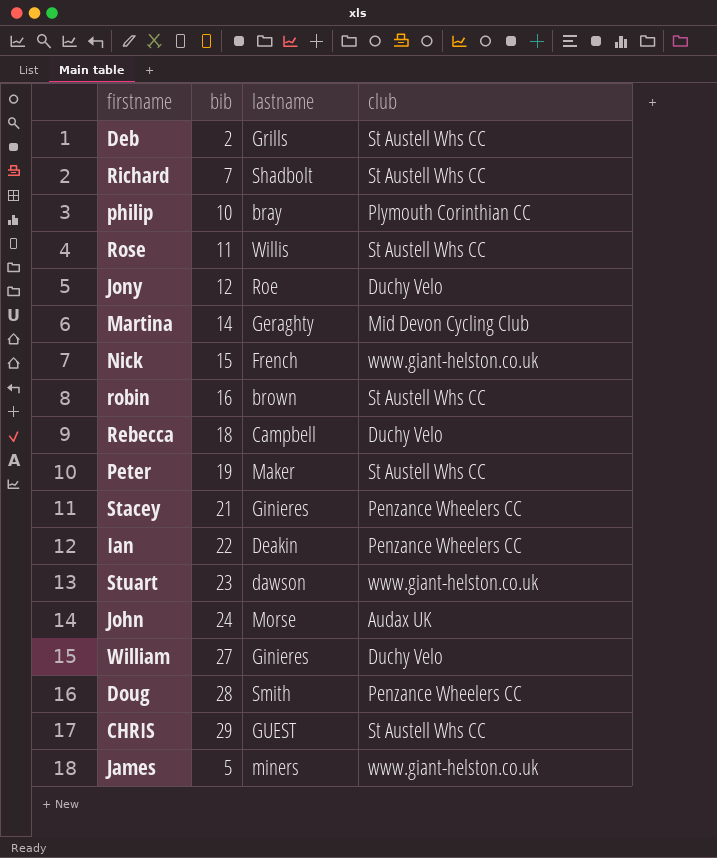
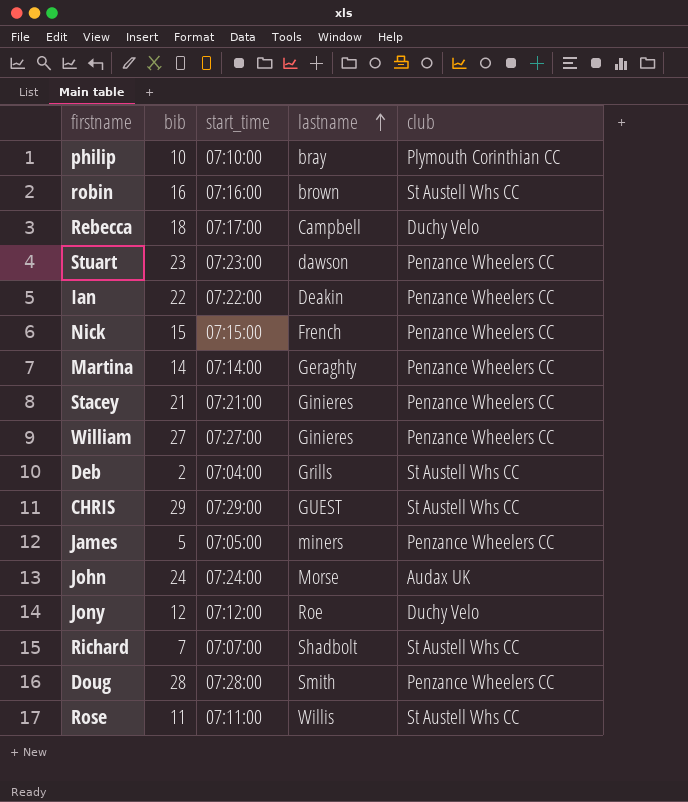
row order: none -> lastname ascending
column start_time | position: none -> 3
row Peter: 19 | Maker | St Austell Whs CC -> none
Stuart | club: www.giant-helston.co.uk -> Penzance Wheelers CC
Nick | club: www.giant-helston.co.uk -> Penzance Wheelers CC
Martina | club: Mid Devon Cycling Club -> Penzance Wheelers CC
William | club: Duchy Velo -> Penzance Wheelers CC
James | club: www.giant-helston.co.uk -> Penzance Wheelers CC

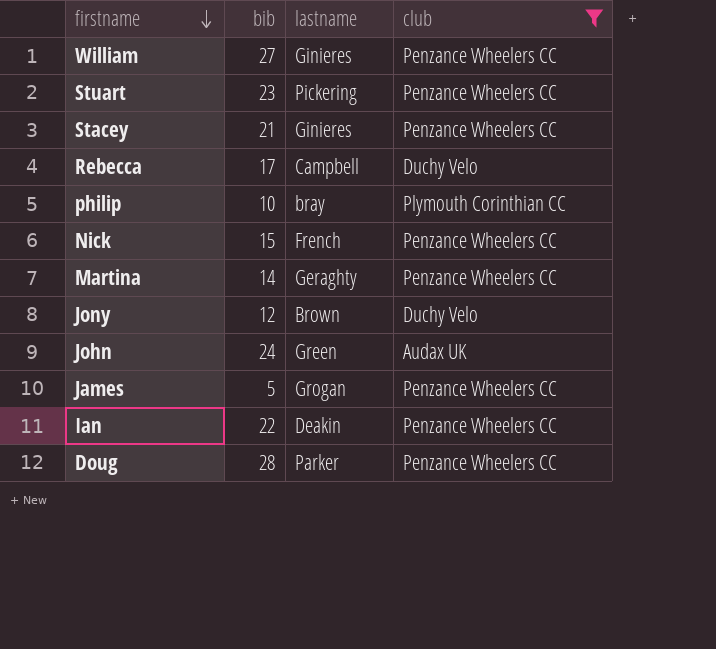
filter: none -> club != St Austell Whs CC
row order: lastname ascending -> firstname descending
column start_time | position: 3 -> none
Stuart | lastname: dawson -> Pickering
Rebecca | bib: 18 -> 17
Jony | lastname: Roe -> Brown
John | lastname: Morse -> Green
James | lastname: miners -> Grogan
Doug | lastname: Smith -> Parker

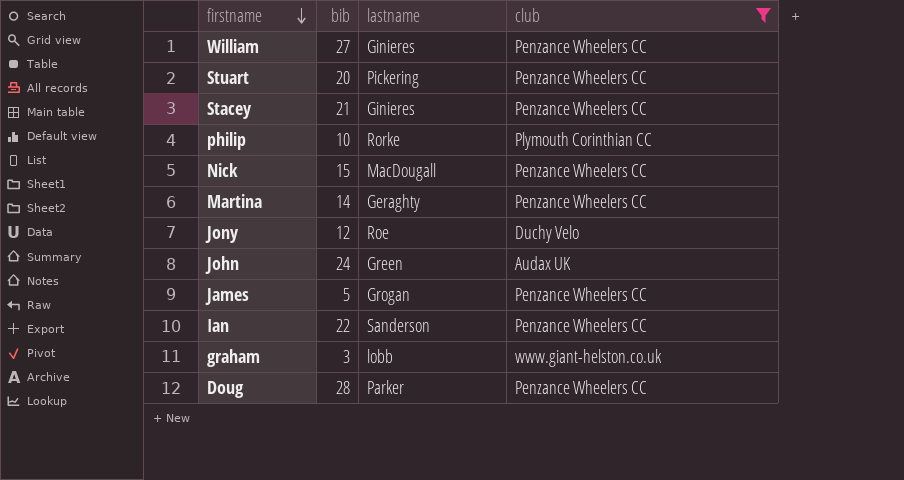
row Rebecca: 17 | Campbell | Duchy Velo -> none
Stuart | bib: 23 -> 20
philip | lastname: bray -> Rorke
Nick | lastname: French -> MacDougall
Jony | lastname: Brown -> Roe
Ian | lastname: Deakin -> Sanderson
row graham: none -> 3 | lobb | www.giant-helston.co.uk

